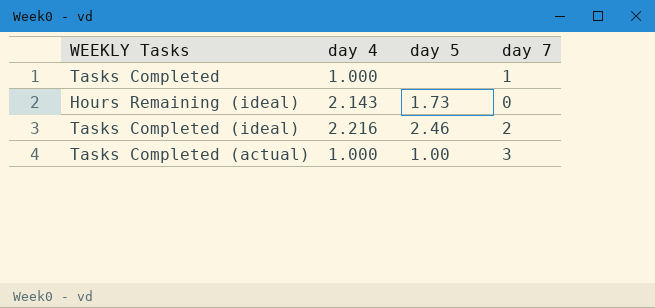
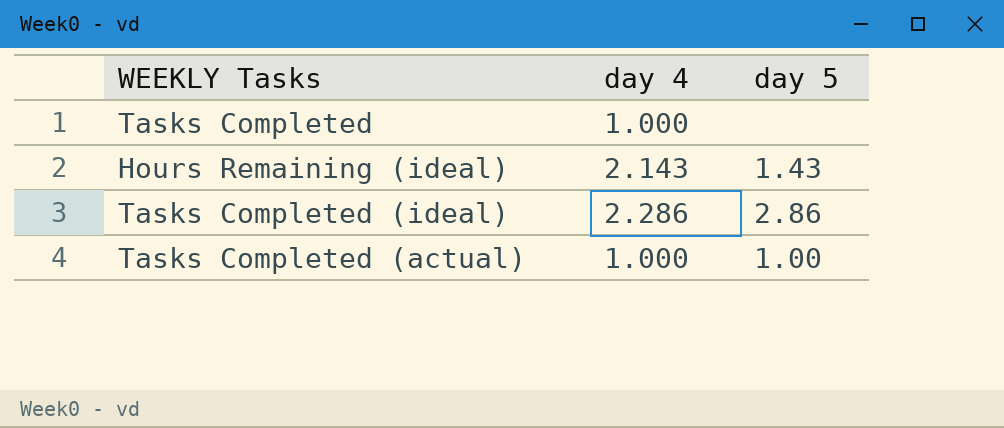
column day 7 | position: 4 -> none
Hours Remaining (ideal) | day 5: 1.73 -> 1.43
Tasks Completed (ideal) | day 4: 2.216 -> 2.286
Tasks Completed (ideal) | day 5: 2.46 -> 2.86

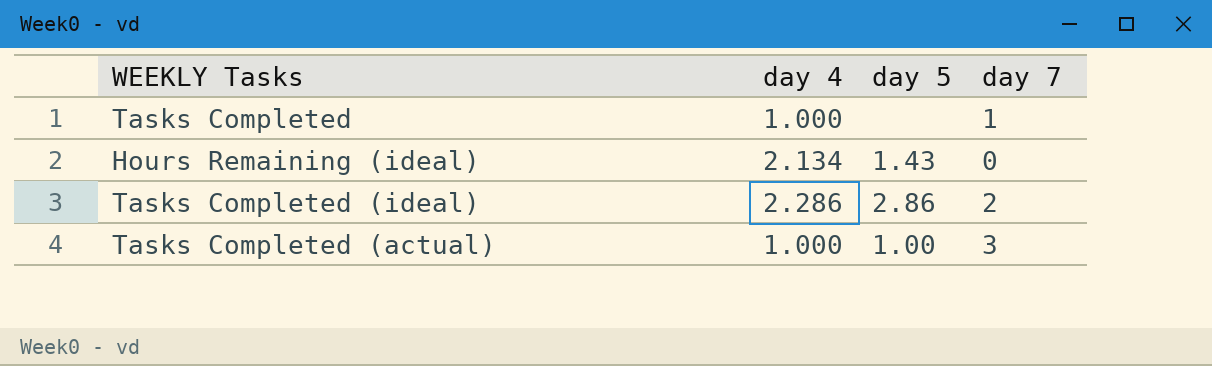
column day 7 | position: none -> 4
Hours Remaining (ideal) | day 4: 2.143 -> 2.134

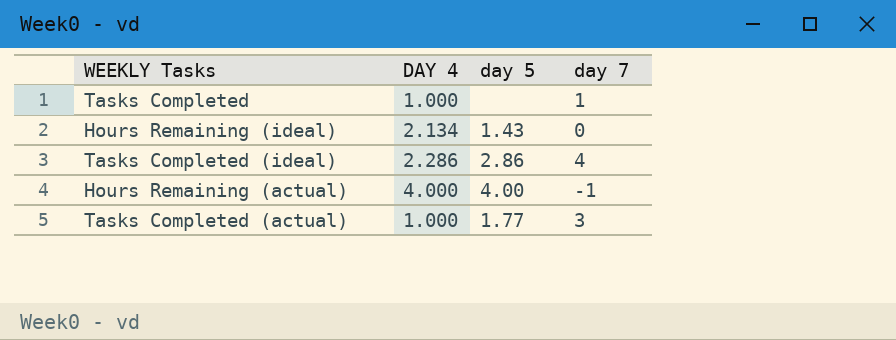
column name: day 4 -> DAY 4
Tasks Completed (ideal) | day 7: 2 -> 4
row Hours Remaining (actual): none -> 4.000 | 4.00 | -1
Tasks Completed (actual) | day 5: 1.00 -> 1.77

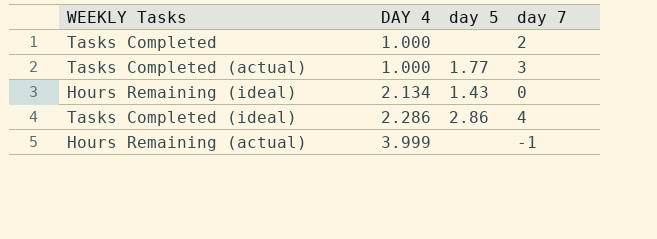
row order: none -> DAY 4 ascending
Tasks Completed | day 7: 1 -> 2
Hours Remaining (actual) | DAY 4: 4.000 -> 3.999
Hours Remaining (actual) | day 5: 4.00 -> none

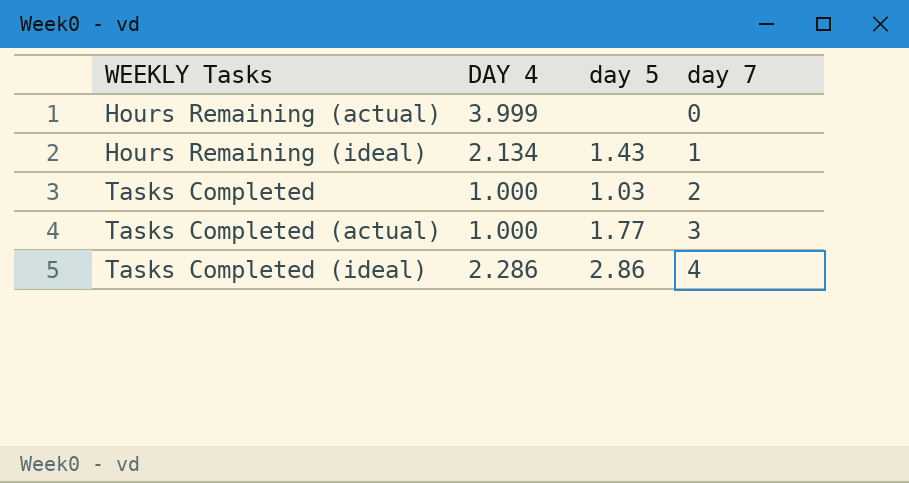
row order: DAY 4 ascending -> WEEKLY Tasks ascending
Hours Remaining (actual) | day 7: -1 -> 0
Hours Remaining (ideal) | day 7: 0 -> 1
Tasks Completed | day 5: none -> 1.03

